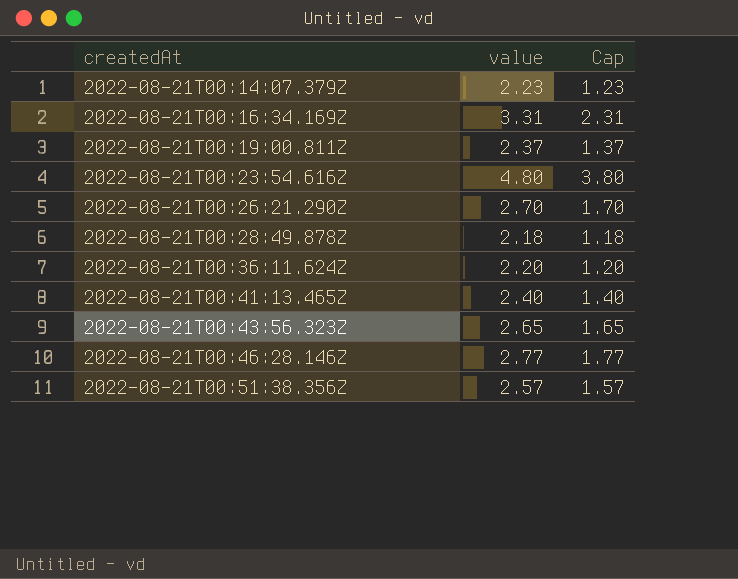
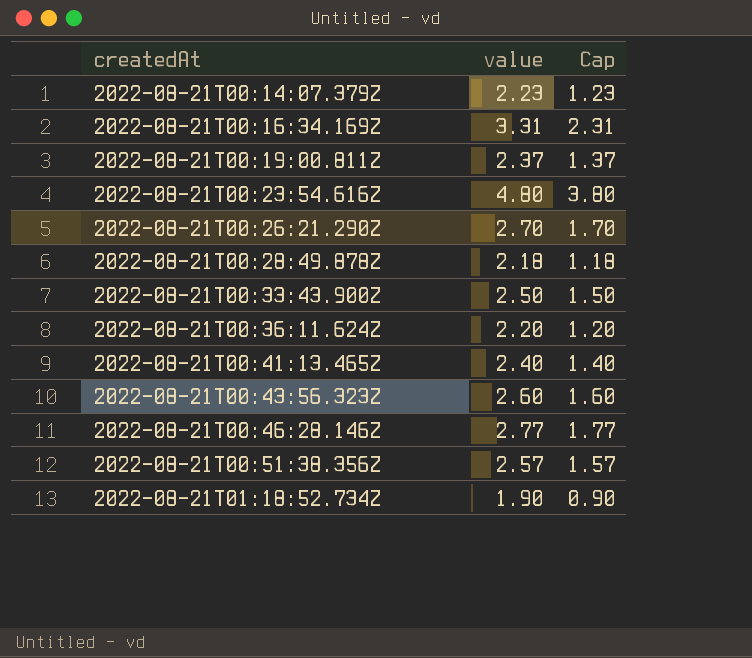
row 2022-08-21T00:33:43.900Z: none -> 2.50 | 1.50
2022-08-21T00:43:56.323Z | value: 2.65 -> 2.60
2022-08-21T00:43:56.323Z | Cap: 1.65 -> 1.60
row 2022-08-21T01:18:52.734Z: none -> 1.90 | 0.90

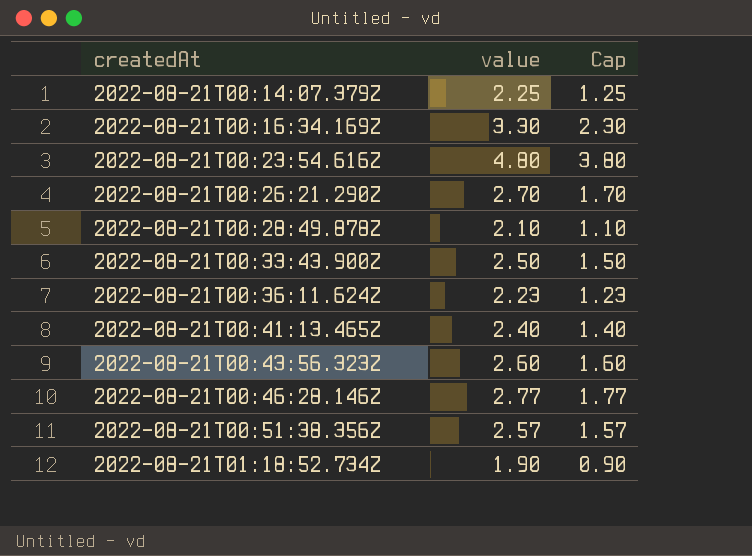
row 2022-08-21T00:19:00.811Z: 2.37 | 1.37 -> none
2022-08-21T00:14:07.379Z | value: 2.23 -> 2.25
2022-08-21T00:14:07.379Z | Cap: 1.23 -> 1.25
2022-08-21T00:16:34.169Z | value: 3.31 -> 3.30
2022-08-21T00:16:34.169Z | Cap: 2.31 -> 2.30
2022-08-21T00:28:49.878Z | value: 2.18 -> 2.10
2022-08-21T00:28:49.878Z | Cap: 1.18 -> 1.10
2022-08-21T00:36:11.624Z | value: 2.20 -> 2.23
2022-08-21T00:36:11.624Z | Cap: 1.20 -> 1.23

